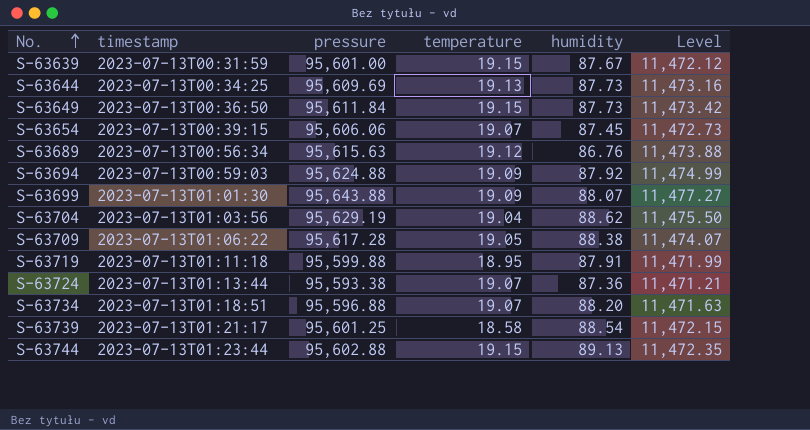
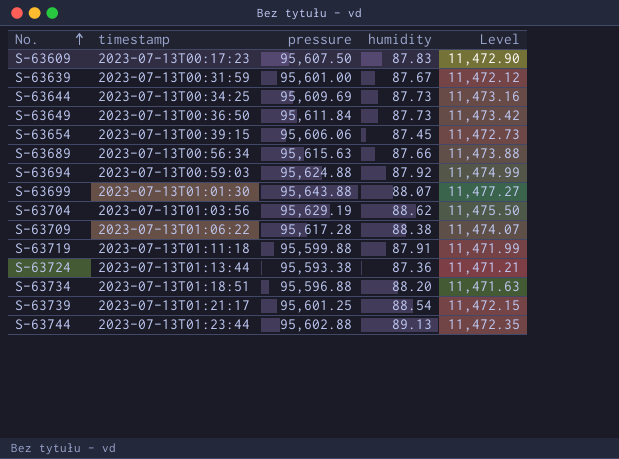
column temperature | position: 4 -> none
row S-63609: none -> 2023-07-13T00:17:23 | 95,607.50 | 87.83 | 11,472.90
S-63689 | humidity: 86.76 -> 87.66

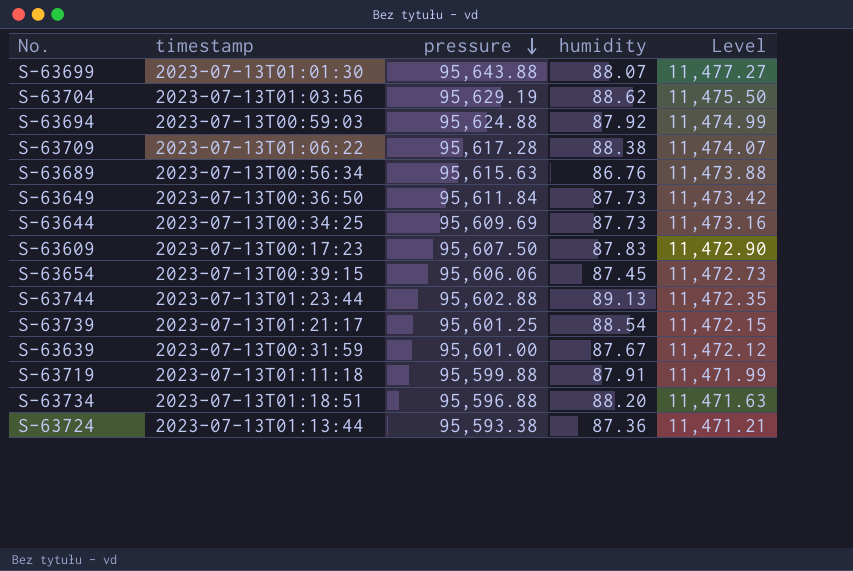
row order: No. ascending -> pressure descending
S-63689 | humidity: 87.66 -> 86.76

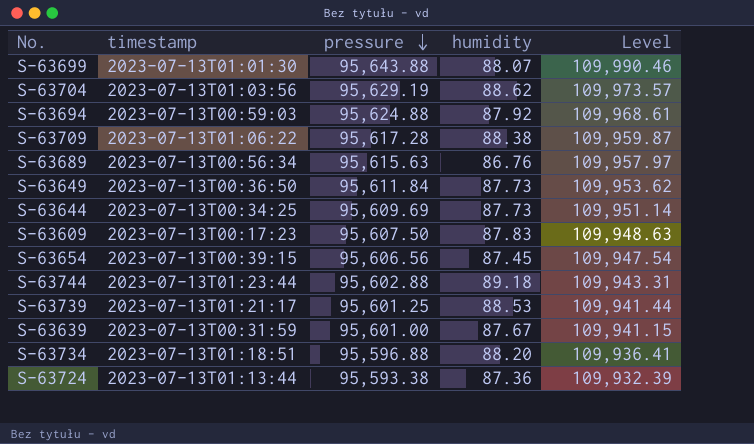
column Level | formula: [pressure] * 0.12 -> [pressure] * 1.15
row S-63719: 2023-07-13T01:11:18 | 95,599.88 | 87.91 | 11,471.99 -> none
S-63654 | pressure: 95,606.06 -> 95,606.56
S-63744 | humidity: 89.13 -> 89.18
S-63739 | humidity: 88.54 -> 88.53

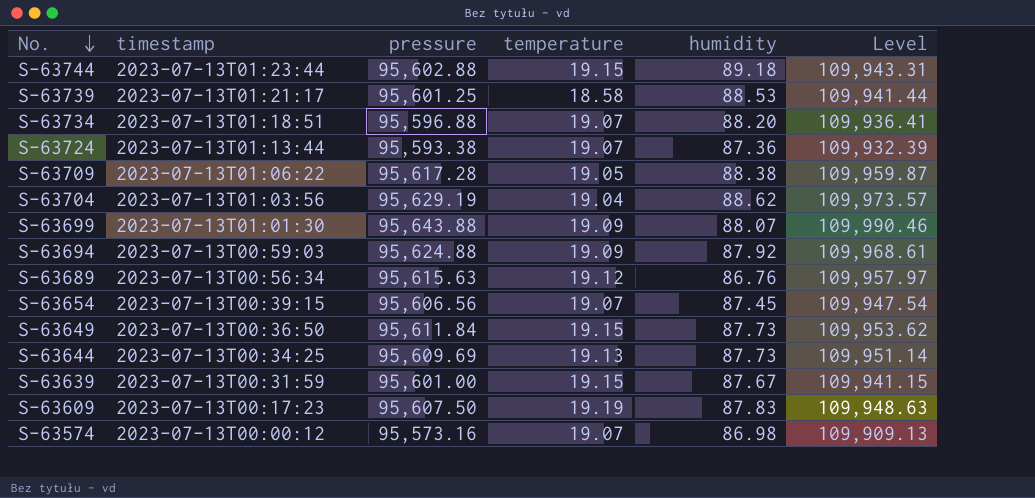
row order: pressure descending -> No. descending
column temperature | position: none -> 4
row S-63574: none -> 2023-07-13T00:00:12 | 95,573.16 | 19.07 | 86.98 | 109,909.13

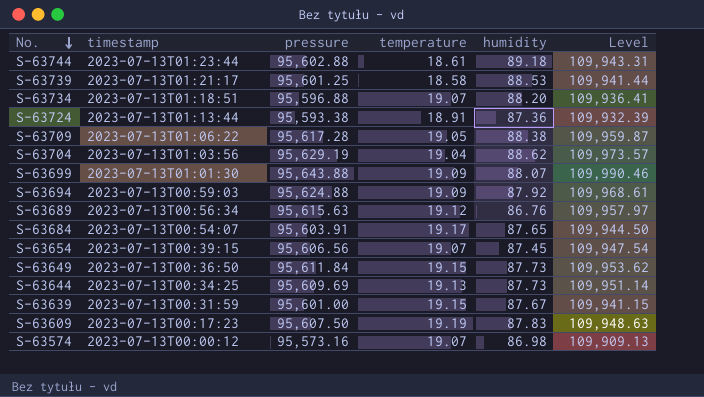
S-63744 | temperature: 19.15 -> 18.61
S-63724 | temperature: 19.07 -> 18.91
row S-63684: none -> 2023-07-13T00:54:07 | 95,603.91 | 19.17 | 87.65 | 109,944.50

